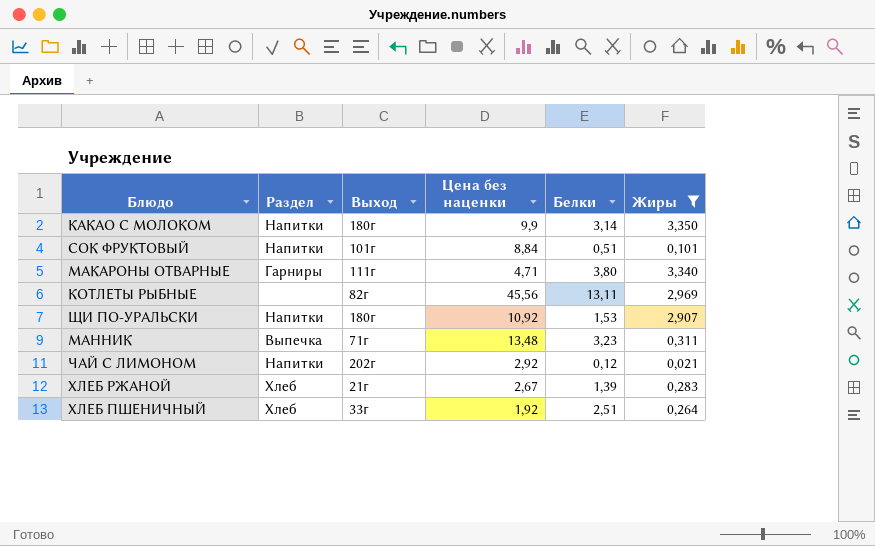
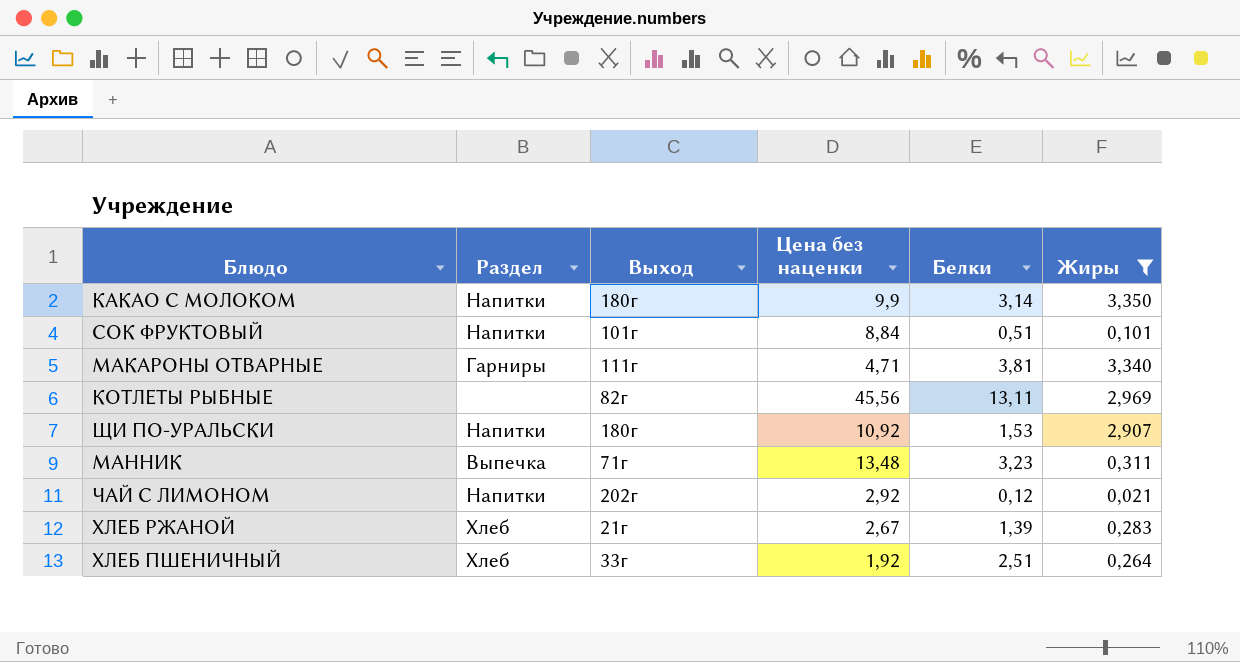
МАКАРОНЫ ОТВАРНЫЕ | Белки: 3,80 -> 3,81

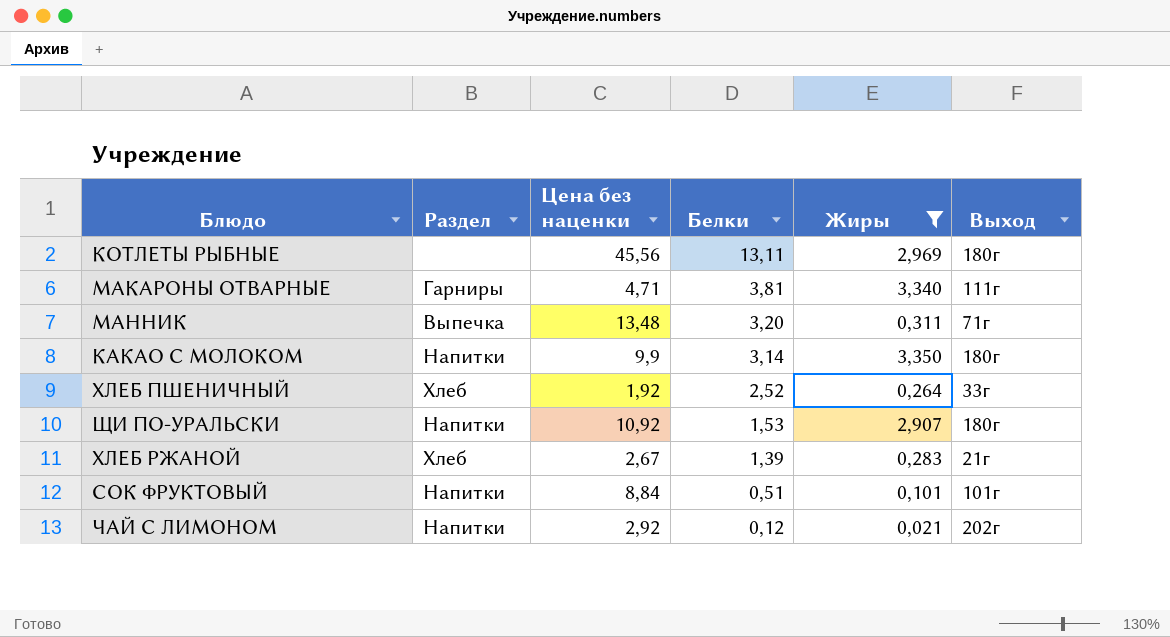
row order: none -> Белки descending
column Выход | position: 3 -> 6
КОТЛЕТЫ РЫБНЫЕ | Выход: 82г -> 180г
МАННИК | Белки: 3,23 -> 3,20
ХЛЕБ ПШЕНИЧНЫЙ | Белки: 2,51 -> 2,52

